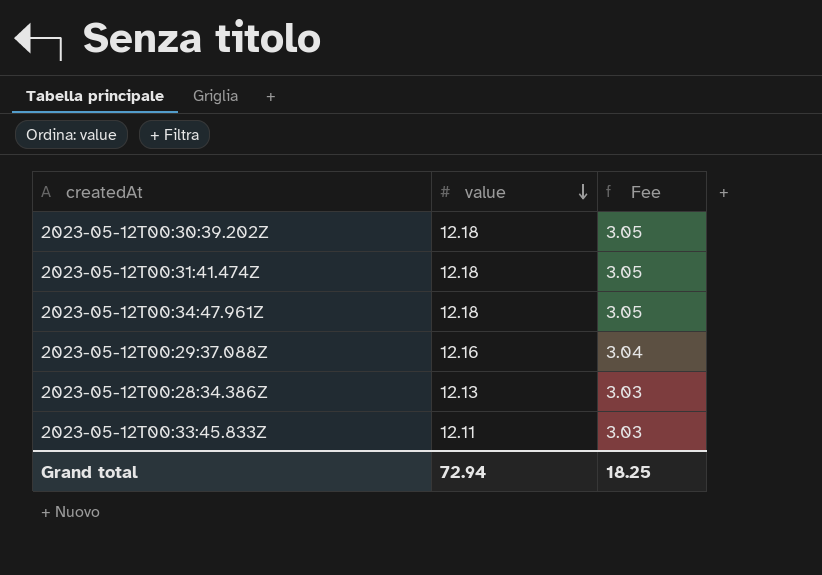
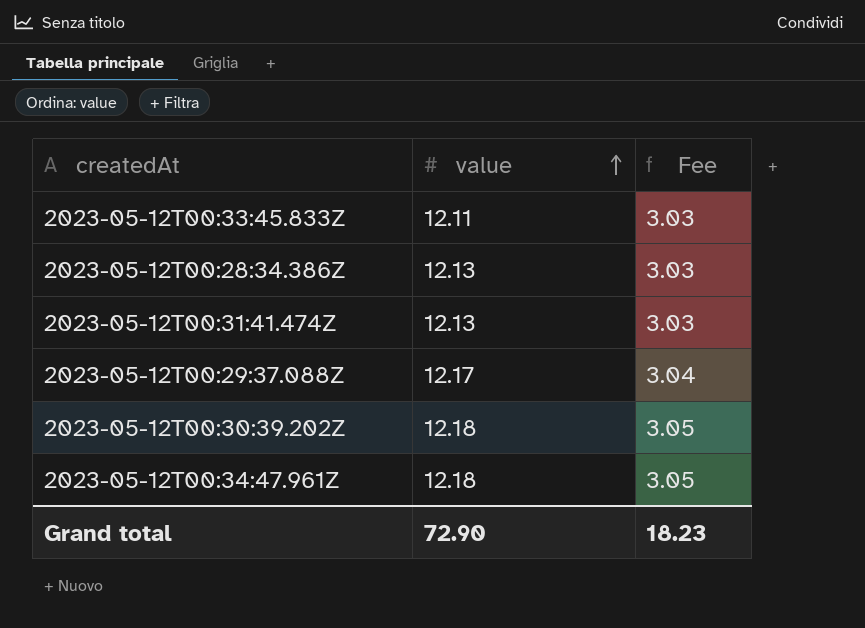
row order: value descending -> value ascending
2023-05-12T00:31:41.474Z | value: 12.18 -> 12.13
2023-05-12T00:31:41.474Z | Fee: 3.05 -> 3.03
2023-05-12T00:29:37.088Z | value: 12.16 -> 12.17
Grand total | value: 72.94 -> 72.90
Grand total | Fee: 18.25 -> 18.23

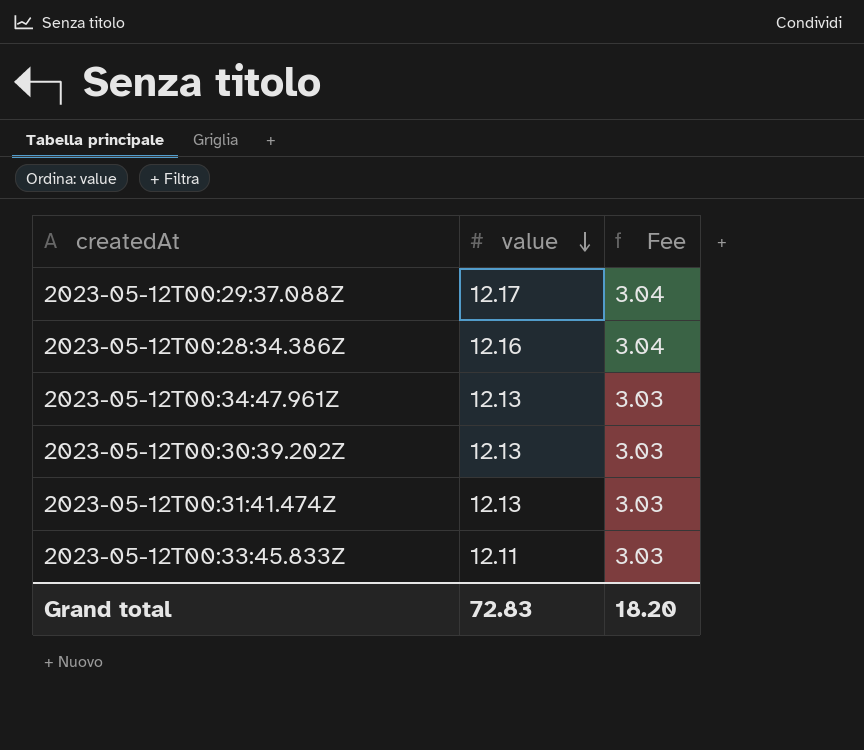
row order: value ascending -> value descending
2023-05-12T00:28:34.386Z | value: 12.13 -> 12.16
2023-05-12T00:28:34.386Z | Fee: 3.03 -> 3.04
2023-05-12T00:34:47.961Z | value: 12.18 -> 12.13
2023-05-12T00:34:47.961Z | Fee: 3.05 -> 3.03
2023-05-12T00:30:39.202Z | value: 12.18 -> 12.13
2023-05-12T00:30:39.202Z | Fee: 3.05 -> 3.03
Grand total | value: 72.90 -> 72.83
Grand total | Fee: 18.23 -> 18.20

